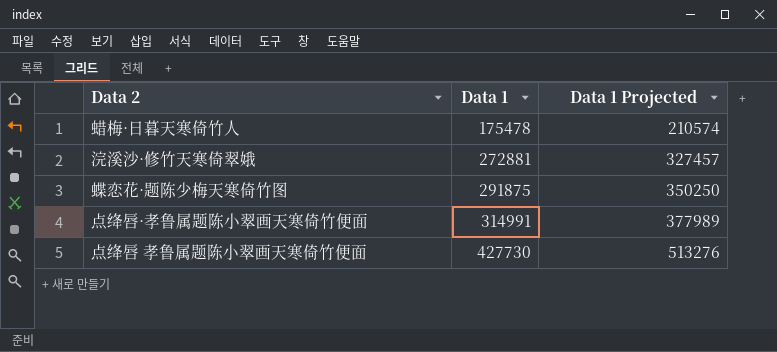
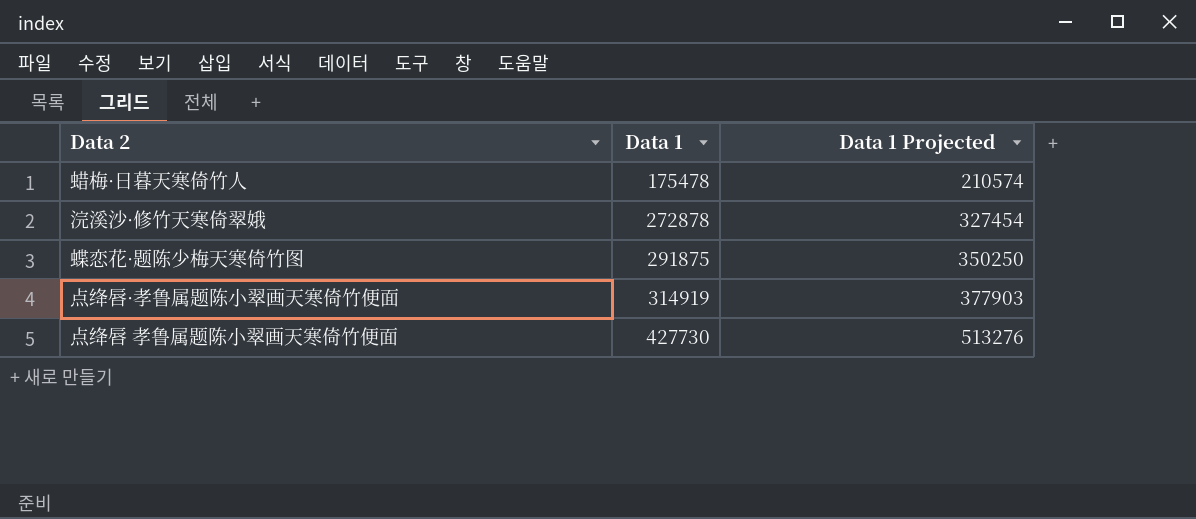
浣溪沙·修竹天寒倚翠娥 | Data 1: 272881 -> 272878
浣溪沙·修竹天寒倚翠娥 | Data 1 Projected: 327457 -> 327454
点绛唇·孝鲁属题陈小翠画天寒倚竹便面 | Data 1: 314991 -> 314919
点绛唇·孝鲁属题陈小翠画天寒倚竹便面 | Data 1 Projected: 377989 -> 377903

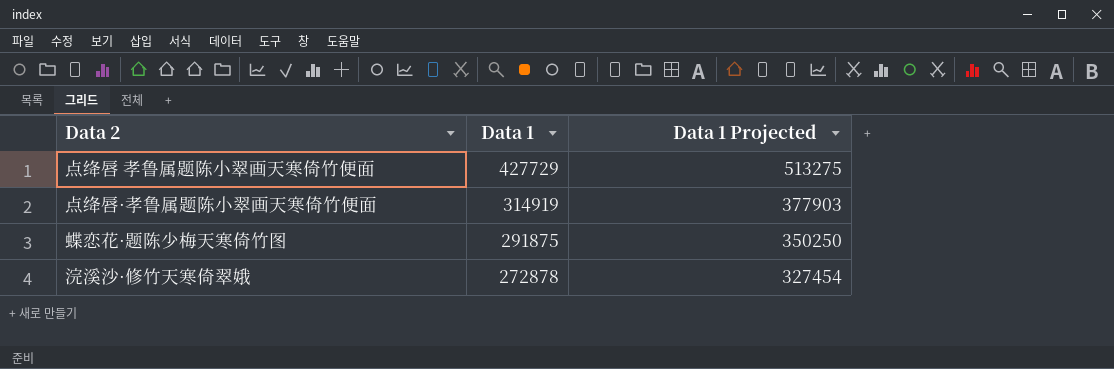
row order: Data 1 ascending -> Data 1 descending
row 蜡梅·日暮天寒倚竹人: 175478 | 210574 -> none
点绛唇 孝鲁属题陈小翠画天寒倚竹便面 | Data 1: 427730 -> 427729
点绛唇 孝鲁属题陈小翠画天寒倚竹便面 | Data 1 Projected: 513276 -> 513275

